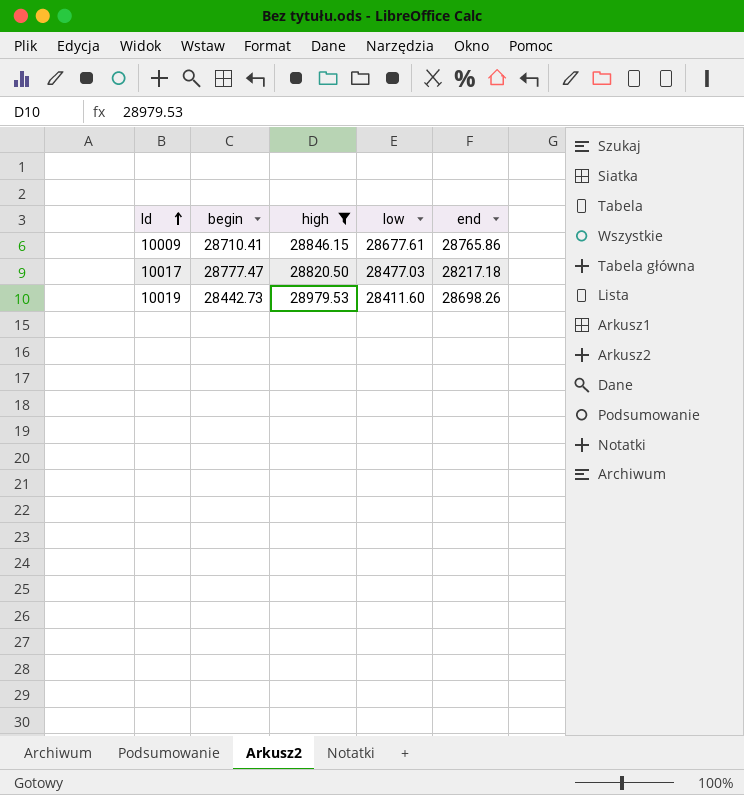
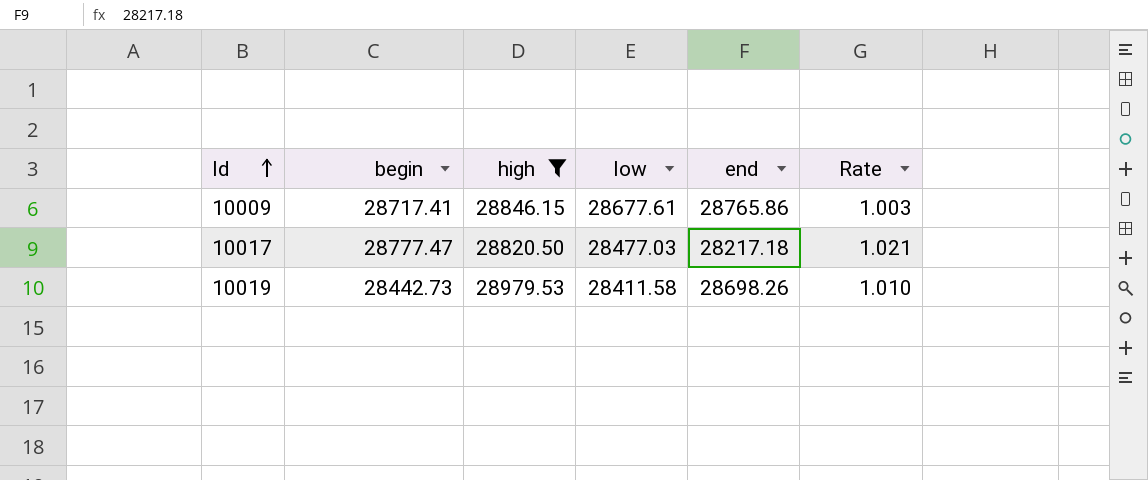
column Rate | formula: none -> [high] / [end]
10009 | begin: 28710.41 -> 28717.41
10019 | low: 28411.60 -> 28411.58

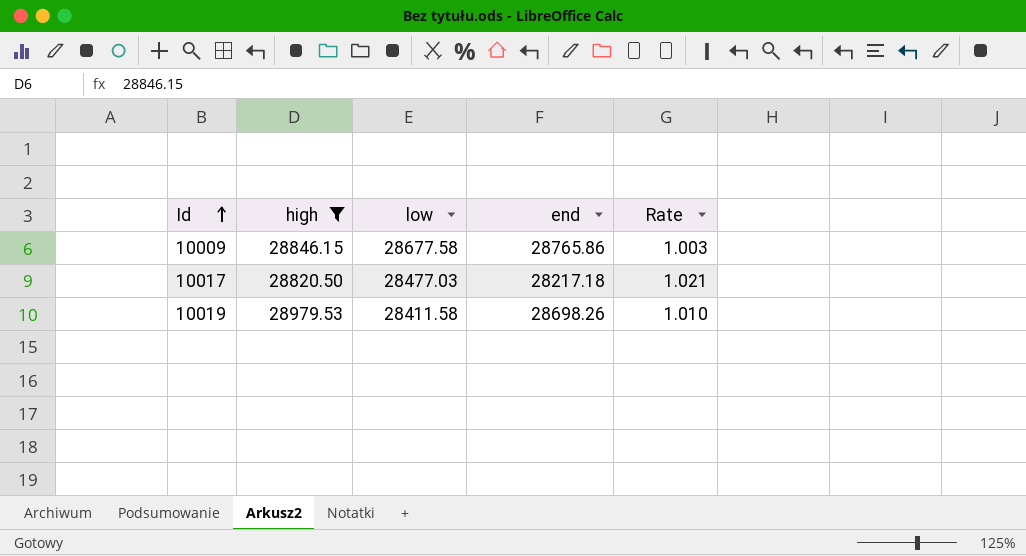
column begin | position: 2 -> none
10009 | low: 28677.61 -> 28677.58

